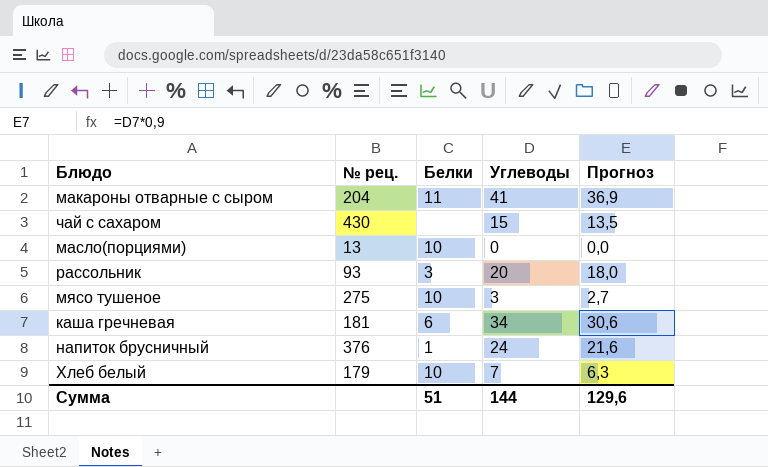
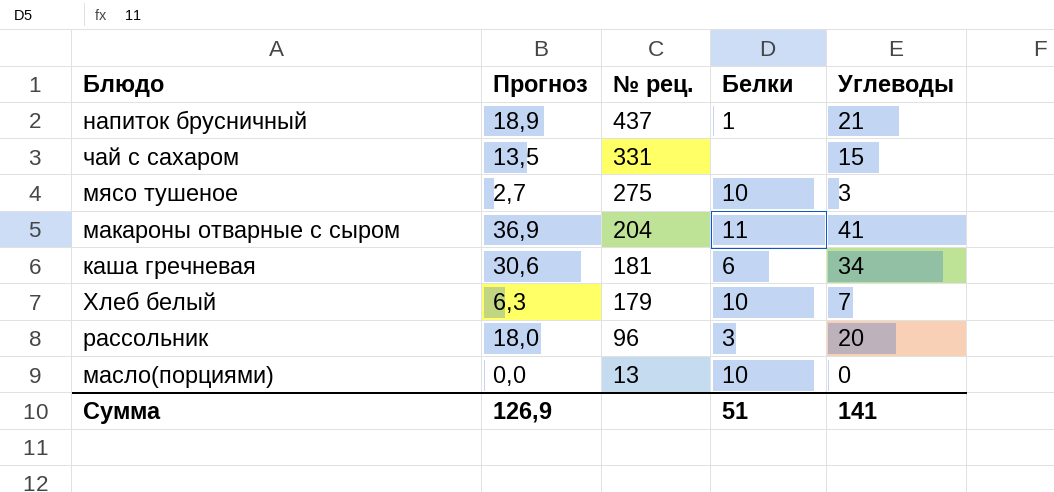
row order: none -> № рец. descending
column Прогноз | position: 5 -> 2
напиток брусничный | Прогноз: 21,6 -> 18,9
напиток брусничный | № рец.: 376 -> 437
напиток брусничный | Углеводы: 24 -> 21
чай с сахаром | № рец.: 430 -> 331
рассольник | № рец.: 93 -> 96
Сумма | Прогноз: 129,6 -> 126,9
Сумма | Углеводы: 144 -> 141

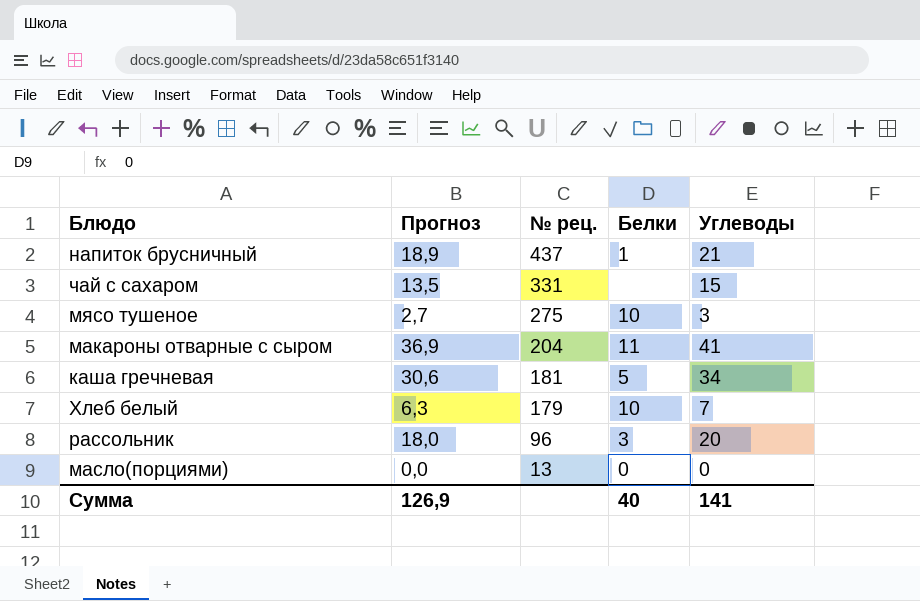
каша гречневая | Белки: 6 -> 5
масло(порциями) | Белки: 10 -> 0
Сумма | Белки: 51 -> 40

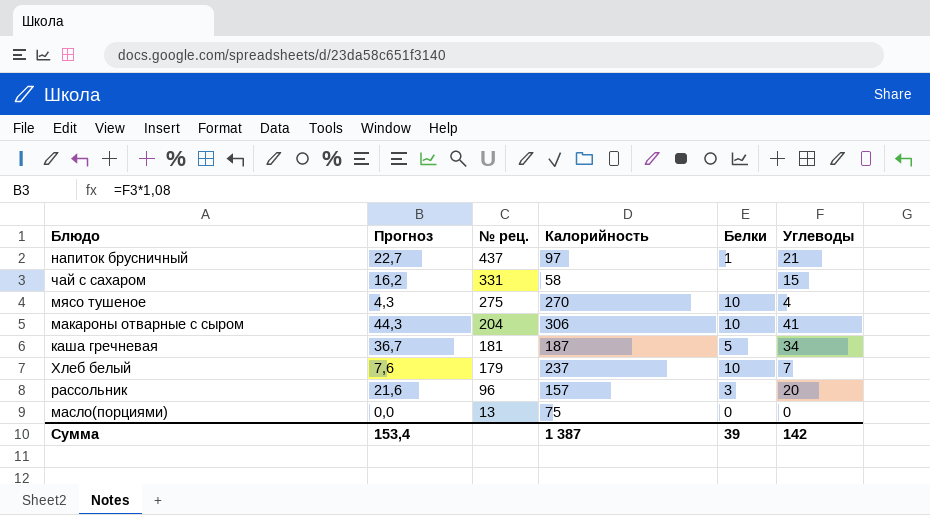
column Прогноз | formula: [Углеводы] * 0,9 -> [Углеводы] * 1,08
column Калорийность | position: none -> 4
мясо тушеное | Углеводы: 3 -> 4
макароны отварные с сыром | Белки: 11 -> 10
Сумма | Прогноз: 126,9 -> 153,4
Сумма | Белки: 40 -> 39
Сумма | Углеводы: 141 -> 142

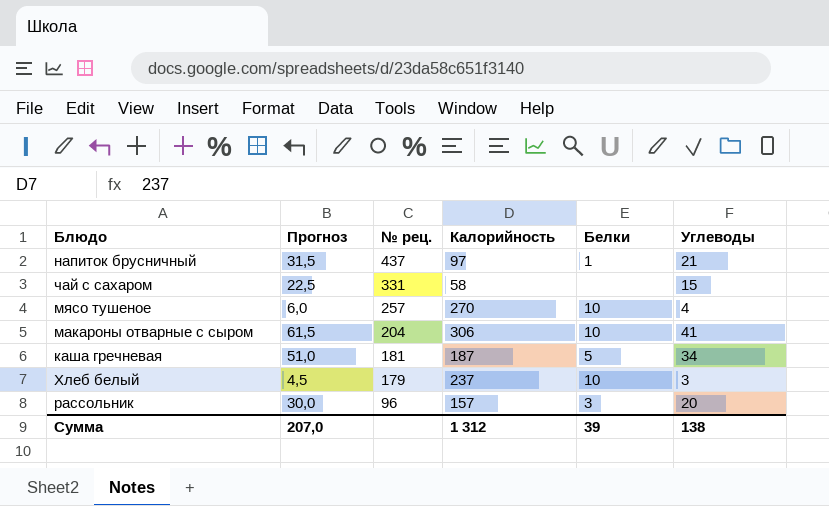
column Прогноз | formula: [Углеводы] * 1,08 -> [Углеводы] * 1,5
row масло(порциями): 0,0 | 13 | 75 | 0 | 0 -> none
мясо тушеное | № рец.: 275 -> 257
Хлеб белый | Углеводы: 7 -> 3
Сумма | Прогноз: 153,4 -> 207,0
Сумма | Калорийность: 1 387 -> 1 312
Сумма | Углеводы: 142 -> 138

